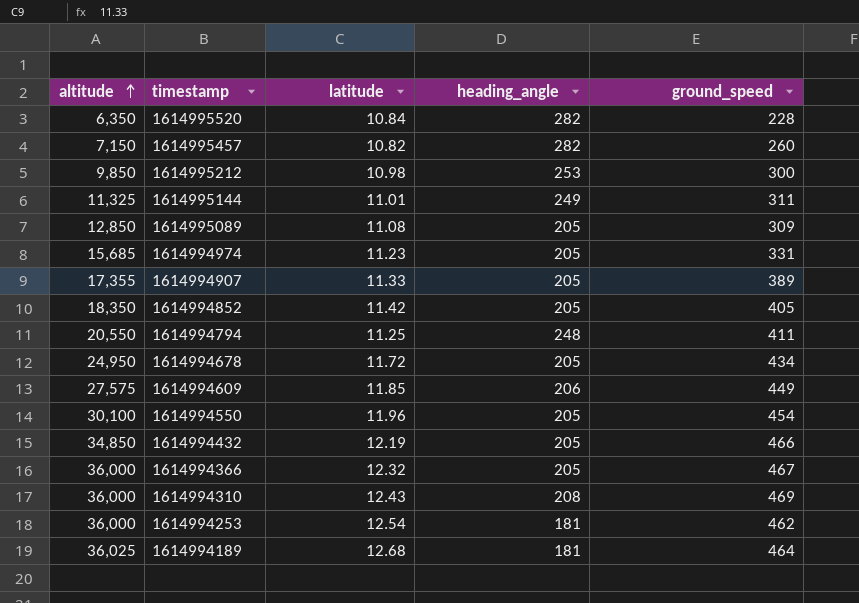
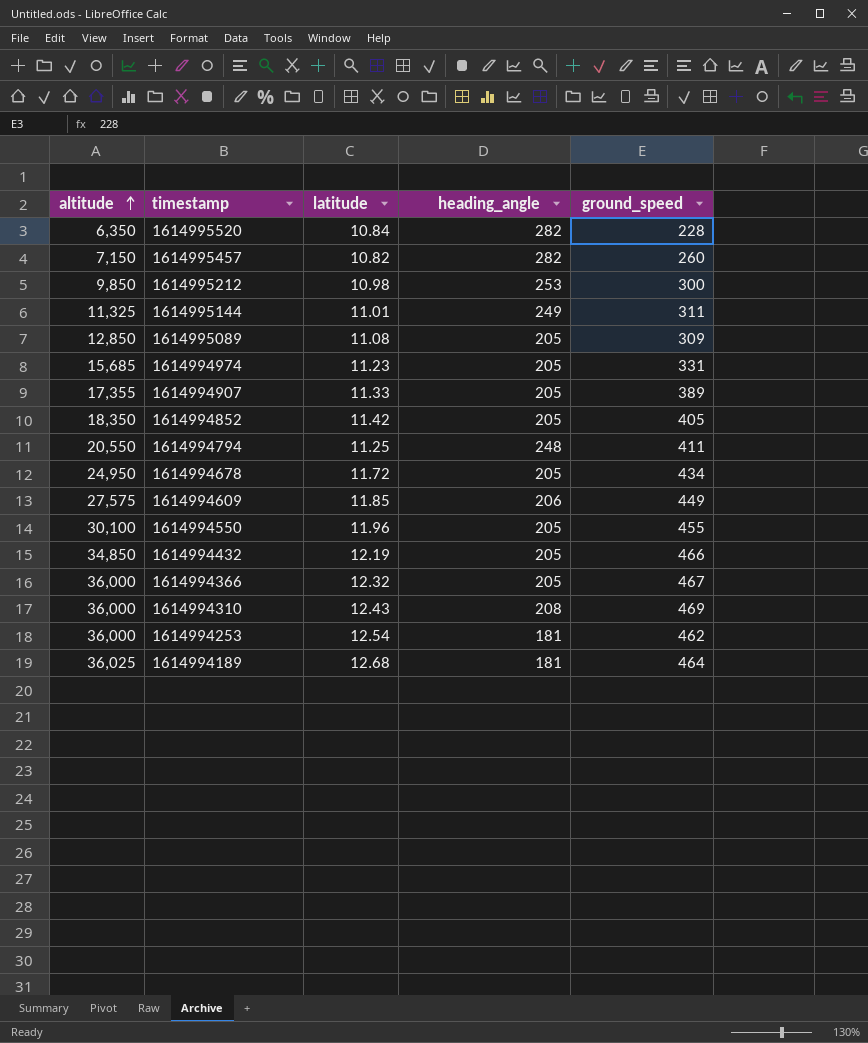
1614994550 | ground_speed: 454 -> 455

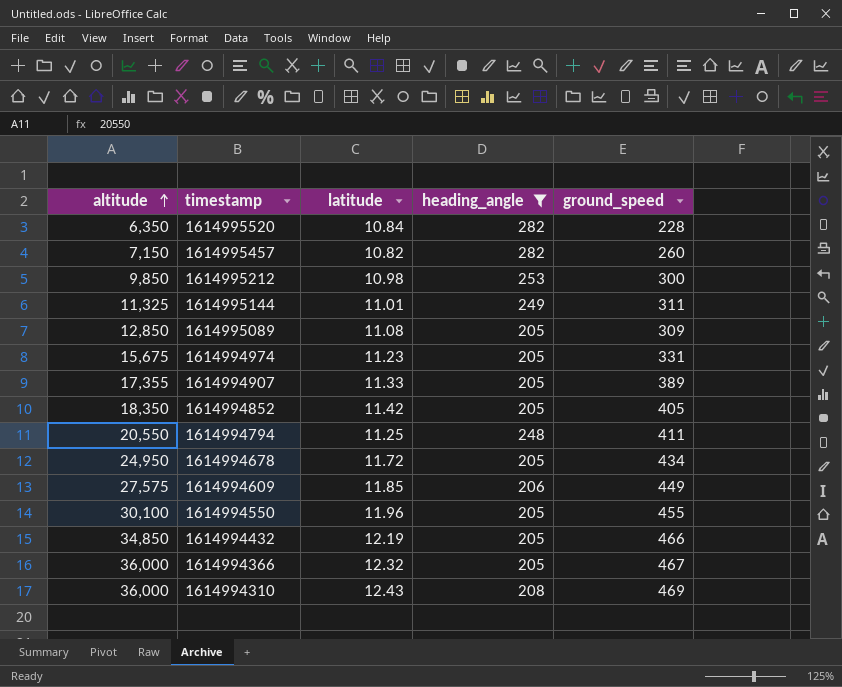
filter: none -> heading_angle != 181
1614994974 | altitude: 15,685 -> 15,675

